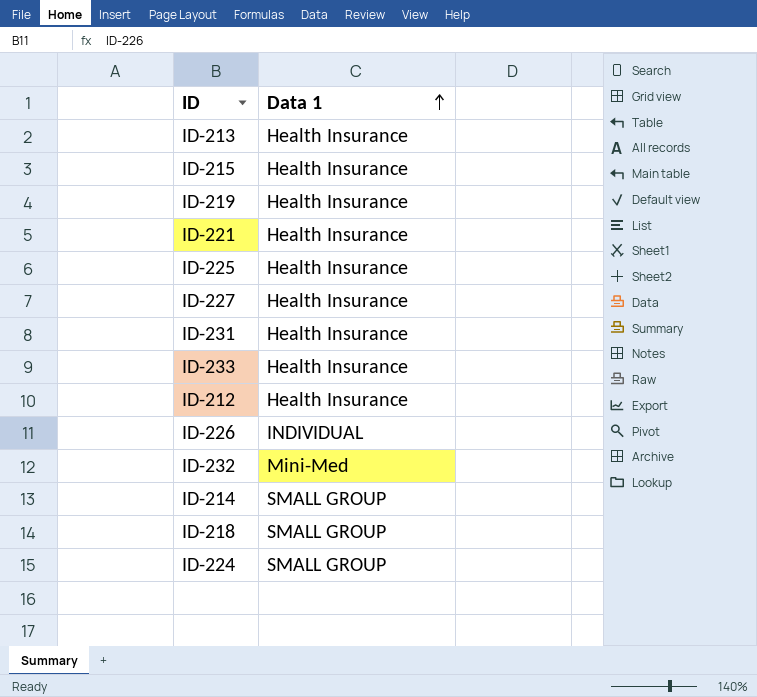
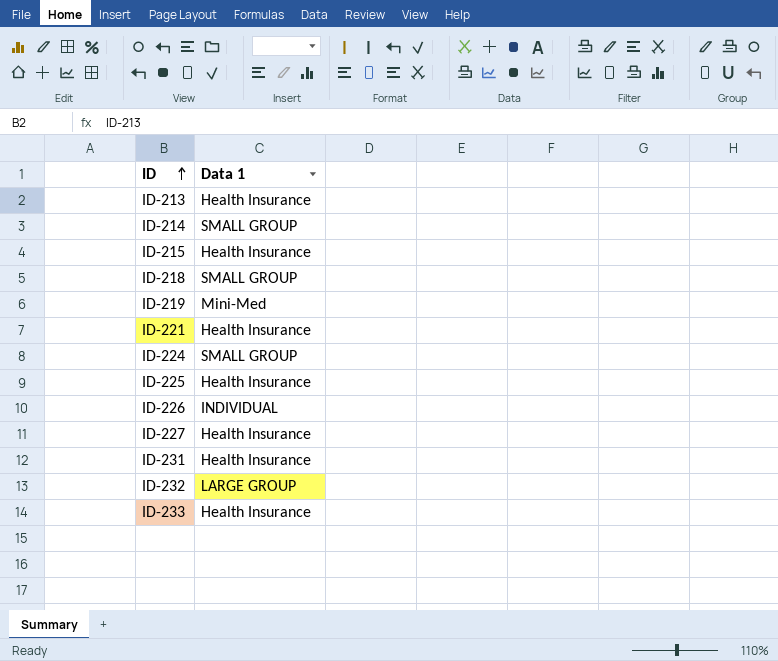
row order: Data 1 ascending -> ID ascending
row ID-212: Health Insurance -> none
ID-219 | Data 1: Health Insurance -> Mini-Med
ID-232 | Data 1: Mini-Med -> LARGE GROUP

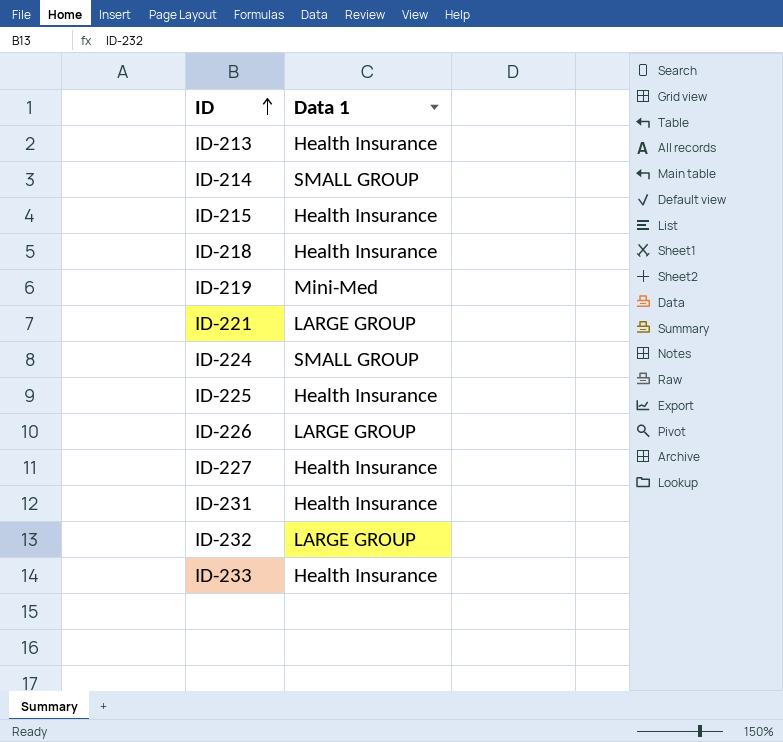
ID-218 | Data 1: SMALL GROUP -> Health Insurance
ID-221 | Data 1: Health Insurance -> LARGE GROUP
ID-226 | Data 1: INDIVIDUAL -> LARGE GROUP

